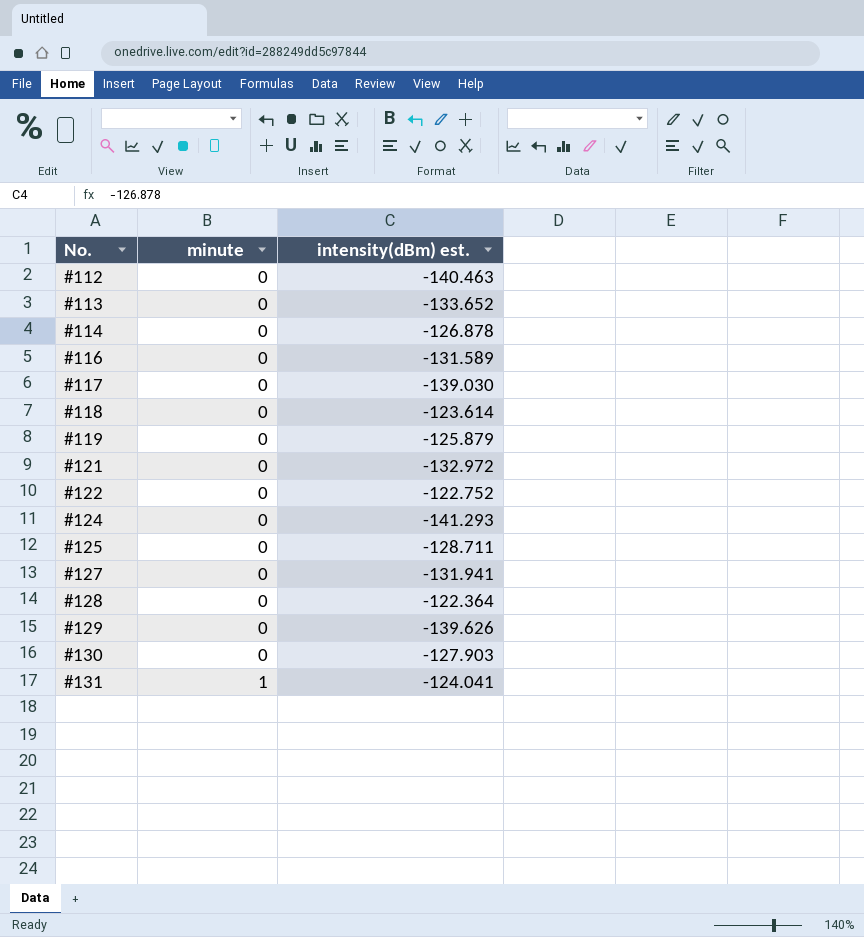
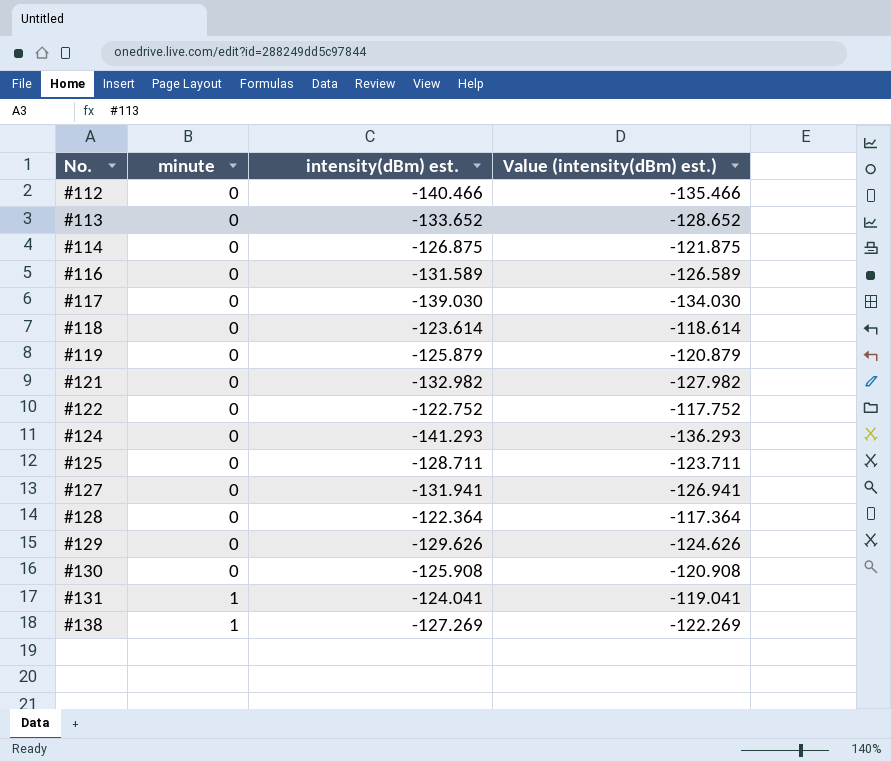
column Value (intensity(dBm) est.) | formula: none -> [intensity(dBm) est.] + 5
#112 | intensity(dBm) est.: -140.463 -> -140.466
#114 | intensity(dBm) est.: -126.878 -> -126.875
#121 | intensity(dBm) est.: -132.972 -> -132.982
#129 | intensity(dBm) est.: -139.626 -> -129.626
#130 | intensity(dBm) est.: -127.903 -> -125.908
row #138: none -> 1 | -127.269 | -122.269

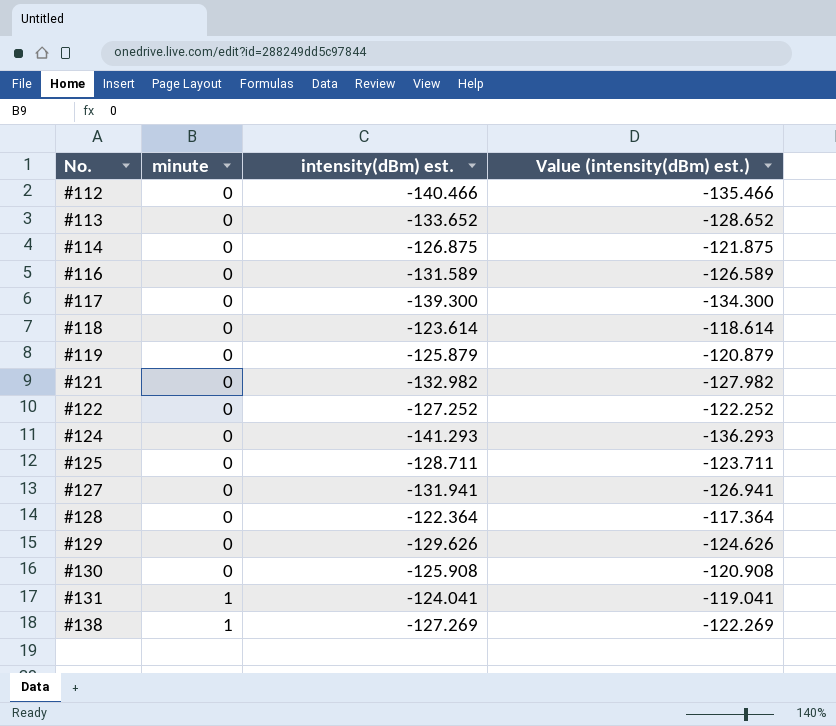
#117 | intensity(dBm) est.: -139.030 -> -139.300
#117 | Value (intensity(dBm) est.): -134.030 -> -134.300
#122 | intensity(dBm) est.: -122.752 -> -127.252
#122 | Value (intensity(dBm) est.): -117.752 -> -122.252

